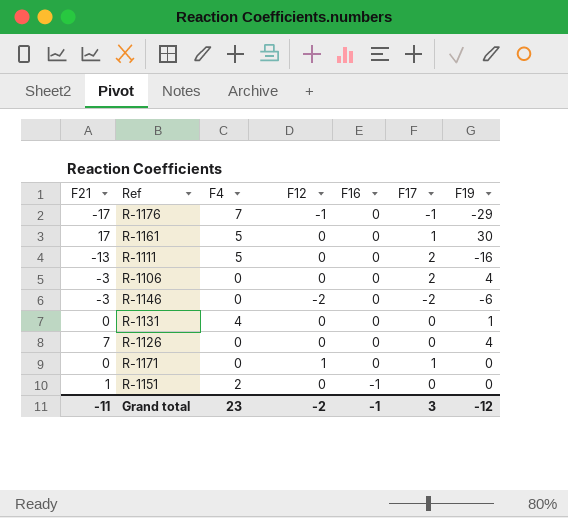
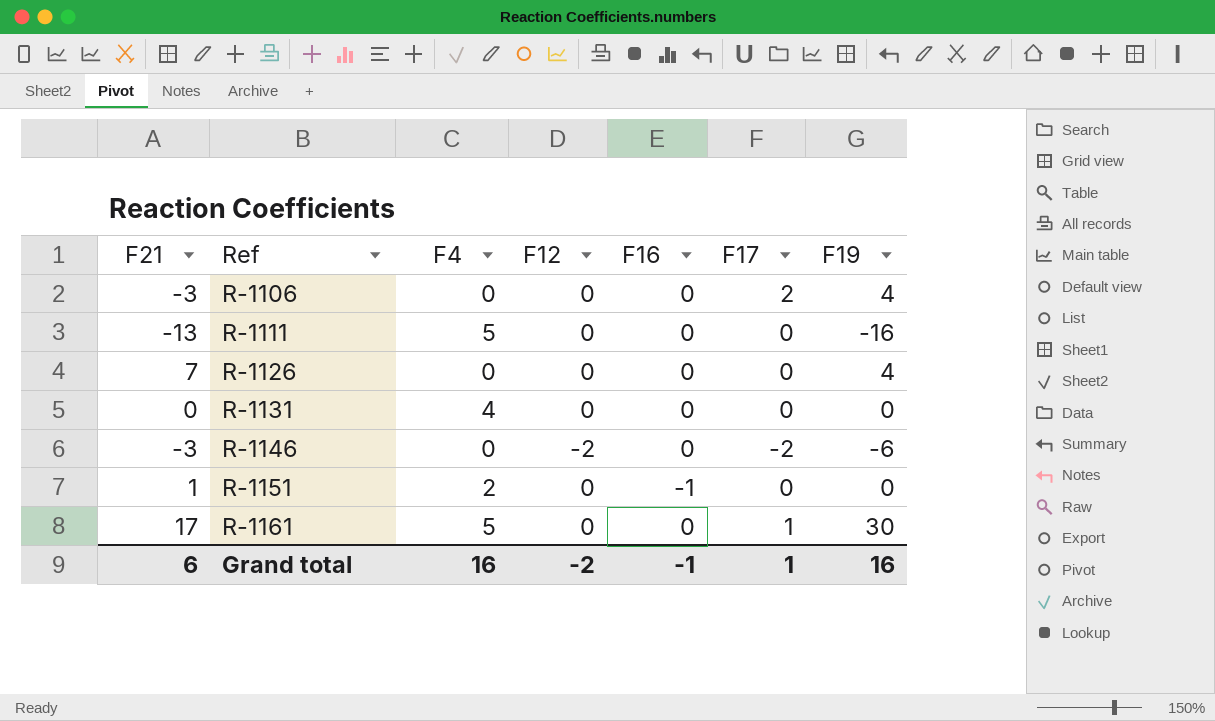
row order: F16 descending -> Ref ascending
row R-1176: -17 | 7 | -1 | 0 | -1 | -29 -> none
row R-1171: 0 | 0 | 1 | 0 | 1 | 0 -> none
R-1111 | F17: 2 -> 0
R-1131 | F19: 1 -> 0
Grand total | F21: -11 -> 6
Grand total | F4: 23 -> 16
Grand total | F17: 3 -> 1
Grand total | F19: -12 -> 16

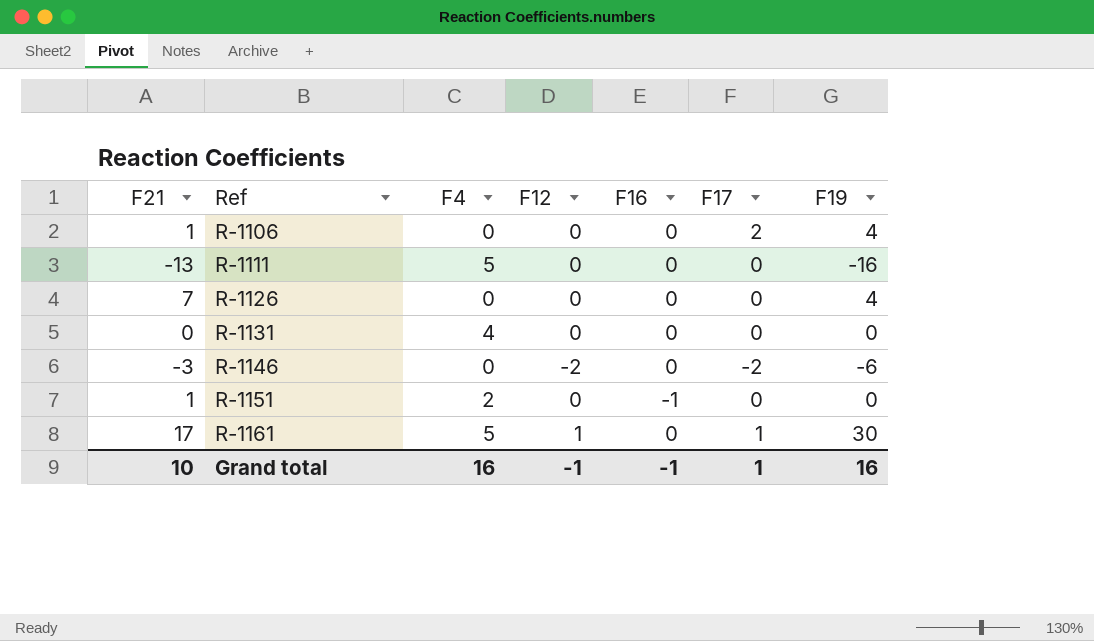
R-1106 | F21: -3 -> 1
R-1161 | F12: 0 -> 1
Grand total | F21: 6 -> 10
Grand total | F12: -2 -> -1

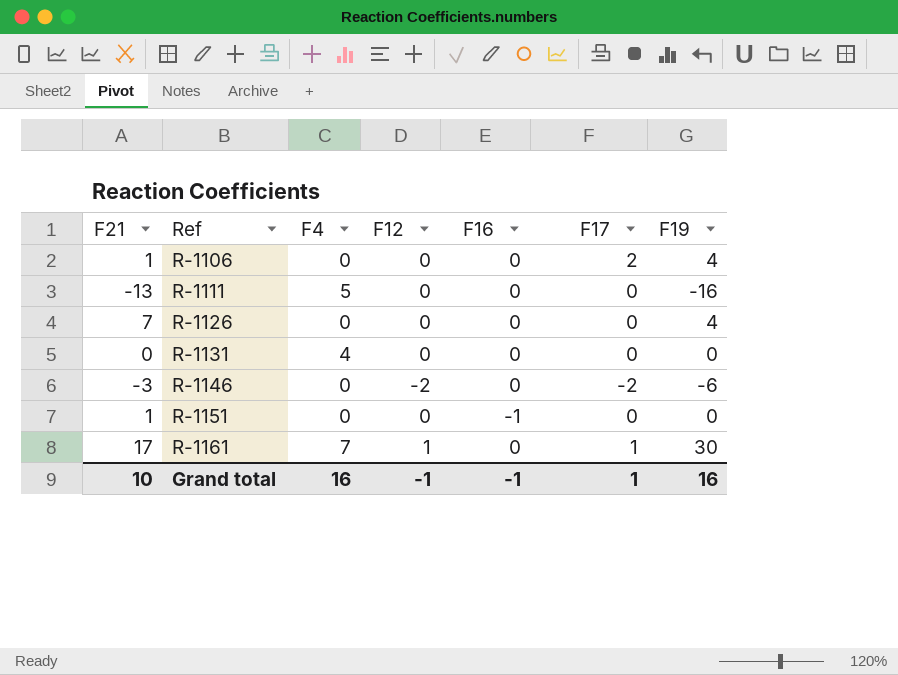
R-1151 | F4: 2 -> 0
R-1161 | F4: 5 -> 7

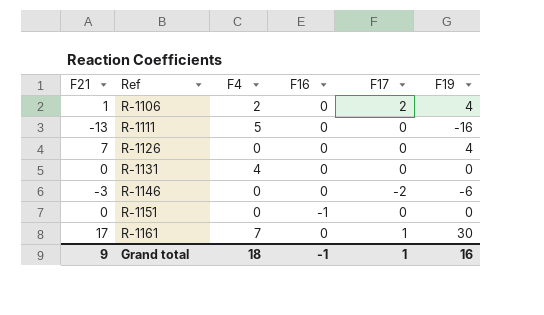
column F12 | position: 4 -> none
R-1106 | F4: 0 -> 2
R-1151 | F21: 1 -> 0
Grand total | F21: 10 -> 9
Grand total | F4: 16 -> 18

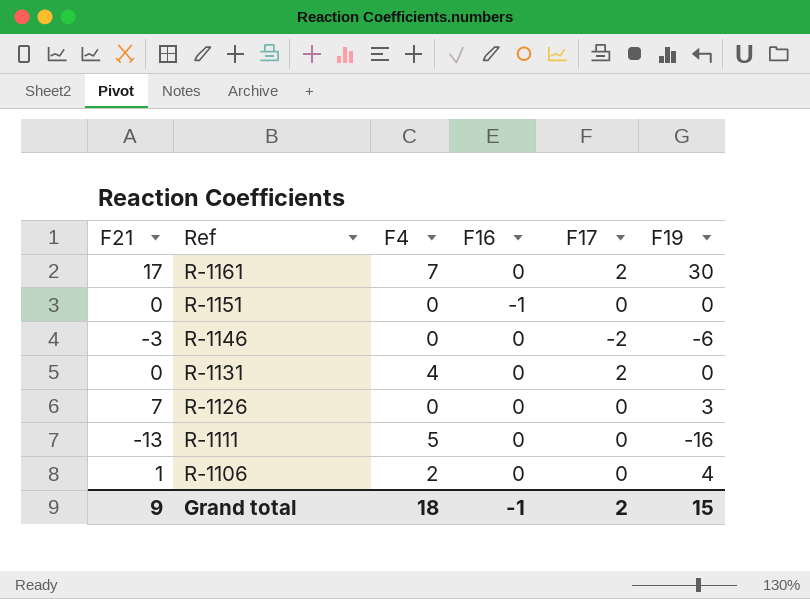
row order: Ref ascending -> Ref descending
R-1161 | F17: 1 -> 2
R-1131 | F17: 0 -> 2
R-1126 | F19: 4 -> 3
R-1106 | F17: 2 -> 0
Grand total | F17: 1 -> 2
Grand total | F19: 16 -> 15

